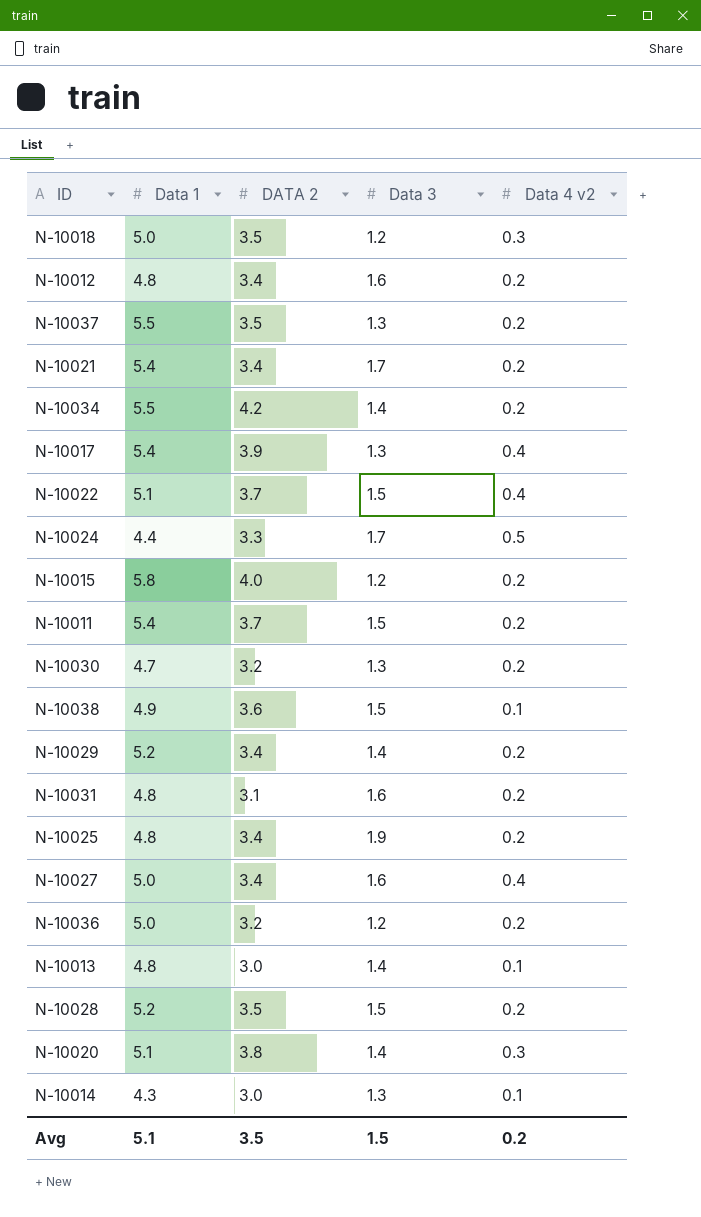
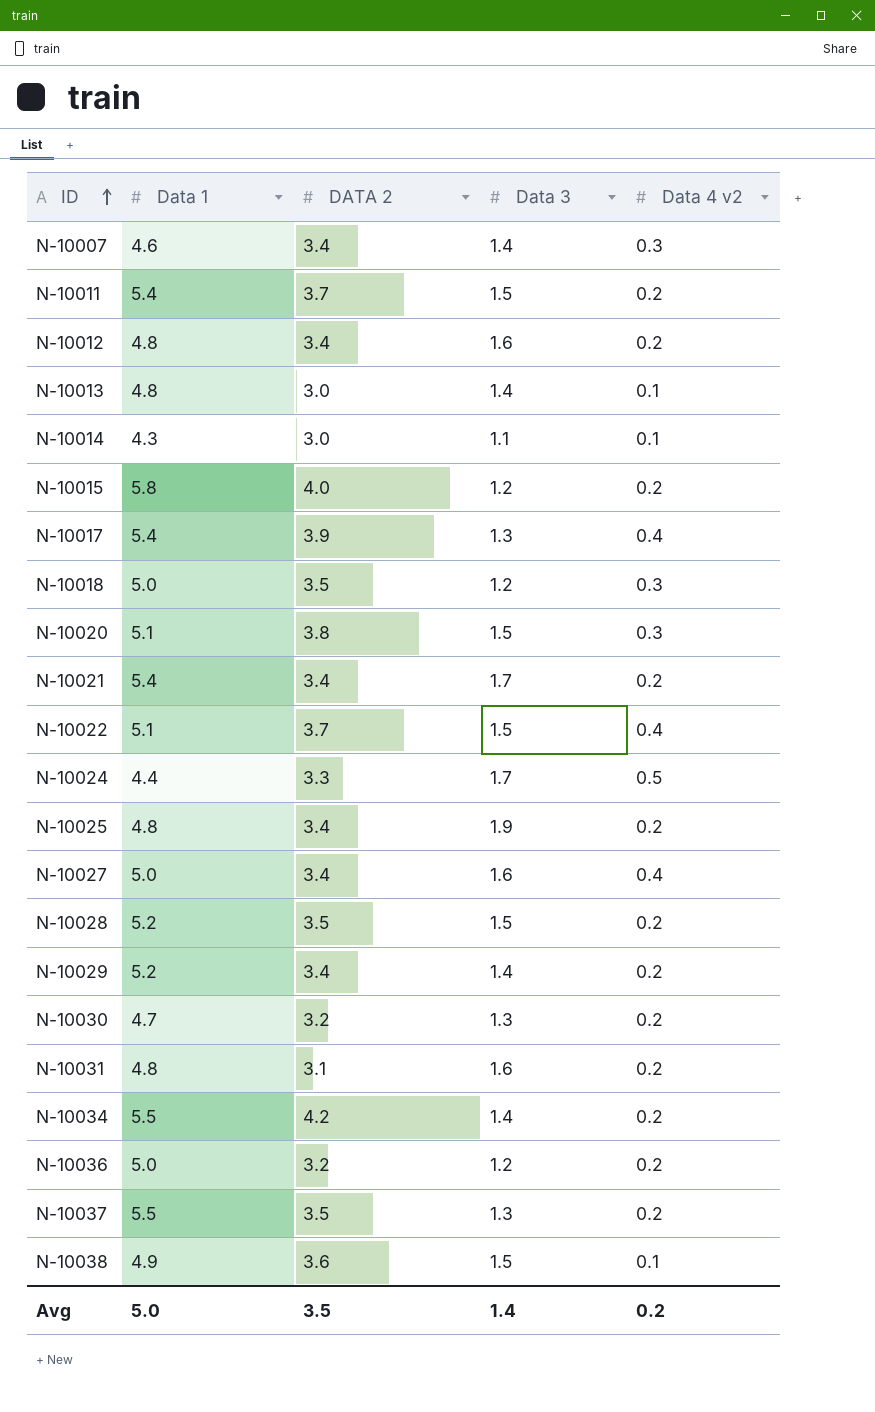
row order: none -> ID ascending
row N-10007: none -> 4.6 | 3.4 | 1.4 | 0.3
N-10014 | Data 3: 1.3 -> 1.1
N-10020 | Data 3: 1.4 -> 1.5
Avg | Data 1: 5.1 -> 5.0
Avg | Data 3: 1.5 -> 1.4

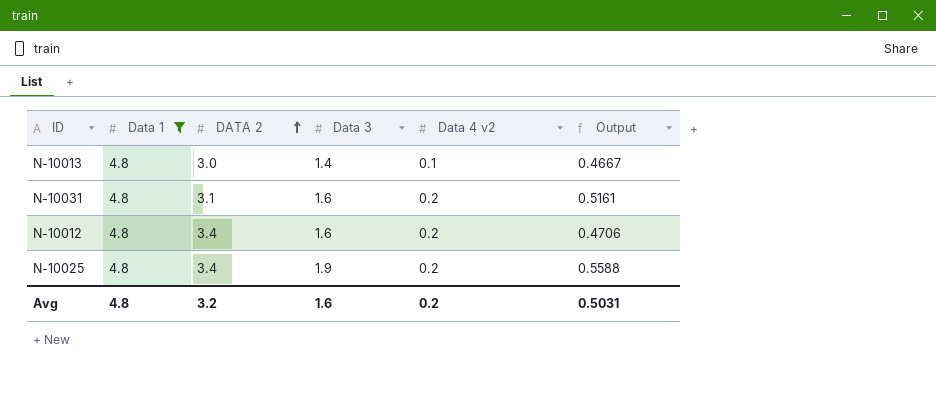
filter: none -> Data 1 = 4.8
row order: ID ascending -> DATA 2 ascending
column Output | formula: none -> [Data 3] / [DATA 2]
Avg | Data 1: 5.0 -> 4.8
Avg | DATA 2: 3.5 -> 3.2
Avg | Data 3: 1.4 -> 1.6

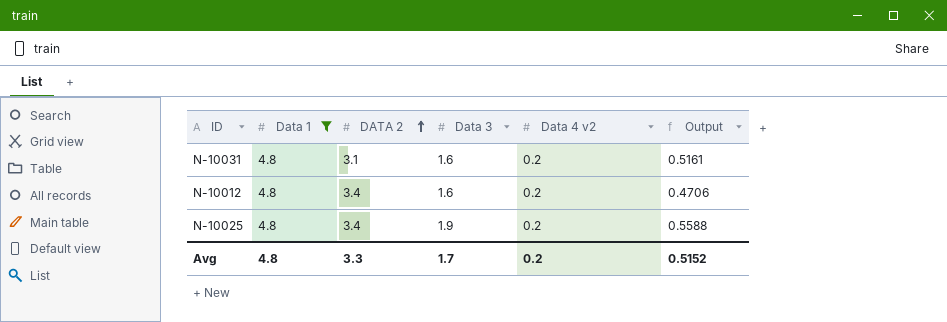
row N-10013: 4.8 | 3.0 | 1.4 | 0.1 | 0.4667 -> none
Avg | DATA 2: 3.2 -> 3.3
Avg | Data 3: 1.6 -> 1.7
Avg | Output: 0.5031 -> 0.5152

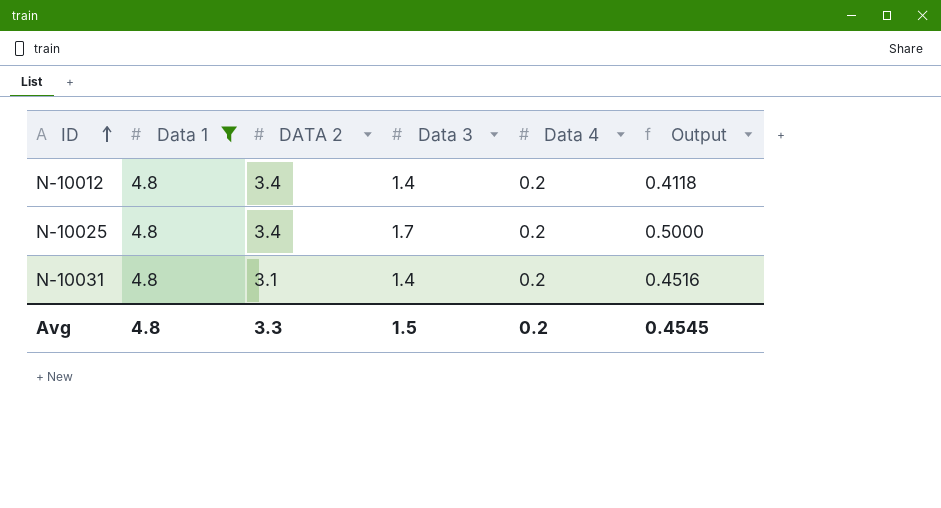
row order: DATA 2 ascending -> ID ascending
column name: Data 4 v2 -> Data 4
N-10012 | Data 3: 1.6 -> 1.4
N-10012 | Output: 0.4706 -> 0.4118
N-10025 | Data 3: 1.9 -> 1.7
N-10025 | Output: 0.5588 -> 0.5000
N-10031 | Data 3: 1.6 -> 1.4
N-10031 | Output: 0.5161 -> 0.4516
Avg | Data 3: 1.7 -> 1.5
Avg | Output: 0.5152 -> 0.4545

